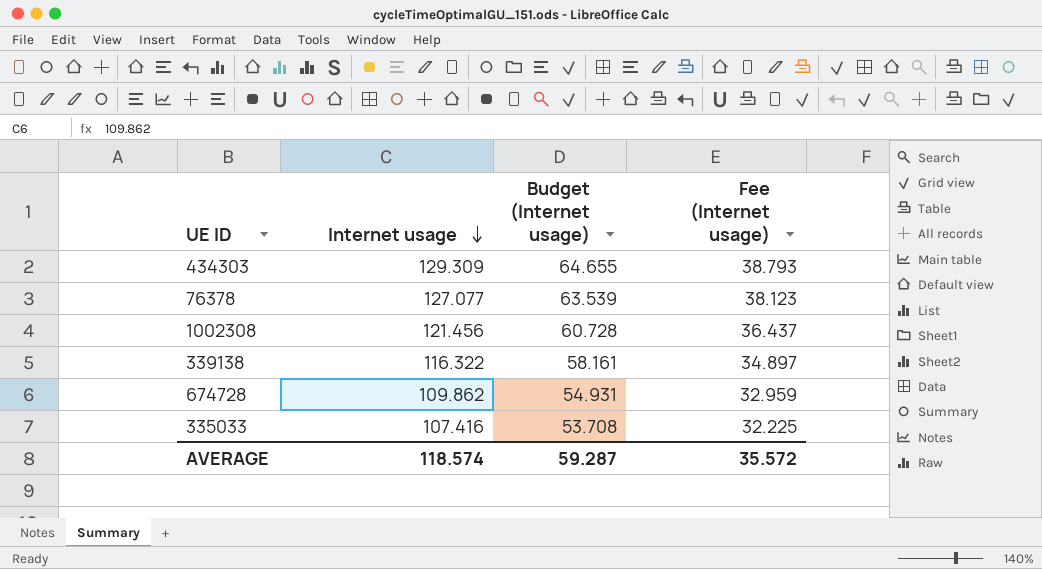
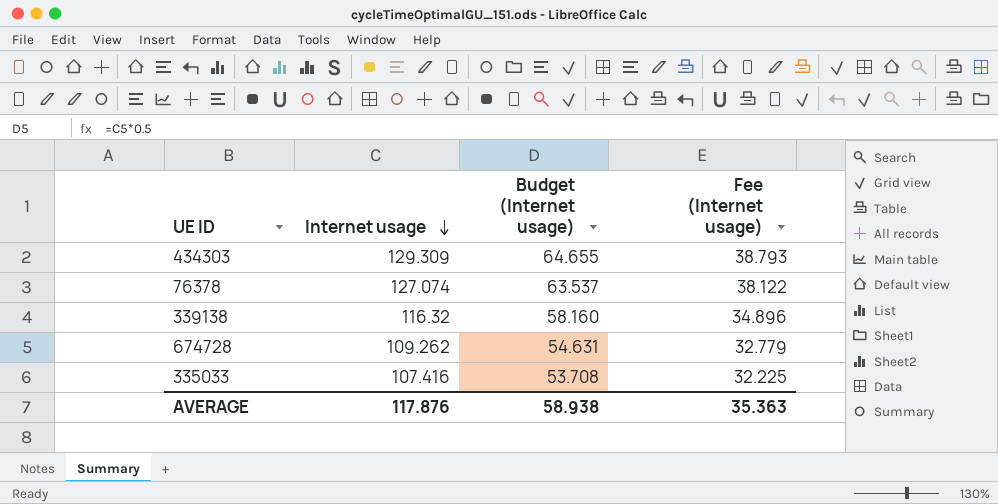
row 1002308: 121.456 | 60.728 | 36.437 -> none
76378 | Internet usage: 127.077 -> 127.074
76378 | Budget (Internet usage): 63.539 -> 63.537
76378 | Fee (Internet usage): 38.123 -> 38.122
339138 | Internet usage: 116.322 -> 116.32
339138 | Budget (Internet usage): 58.161 -> 58.160
339138 | Fee (Internet usage): 34.897 -> 34.896
674728 | Internet usage: 109.862 -> 109.262
674728 | Budget (Internet usage): 54.931 -> 54.631
674728 | Fee (Internet usage): 32.959 -> 32.779
AVERAGE | Internet usage: 118.574 -> 117.876
AVERAGE | Budget (Internet usage): 59.287 -> 58.938
AVERAGE | Fee (Internet usage): 35.572 -> 35.363

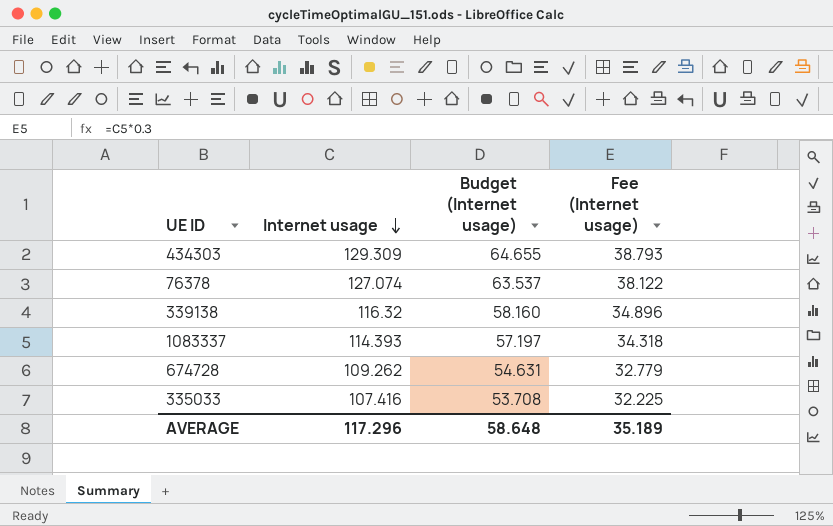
row 1083337: none -> 114.393 | 57.197 | 34.318
AVERAGE | Internet usage: 117.876 -> 117.296
AVERAGE | Budget (Internet usage): 58.938 -> 58.648
AVERAGE | Fee (Internet usage): 35.363 -> 35.189

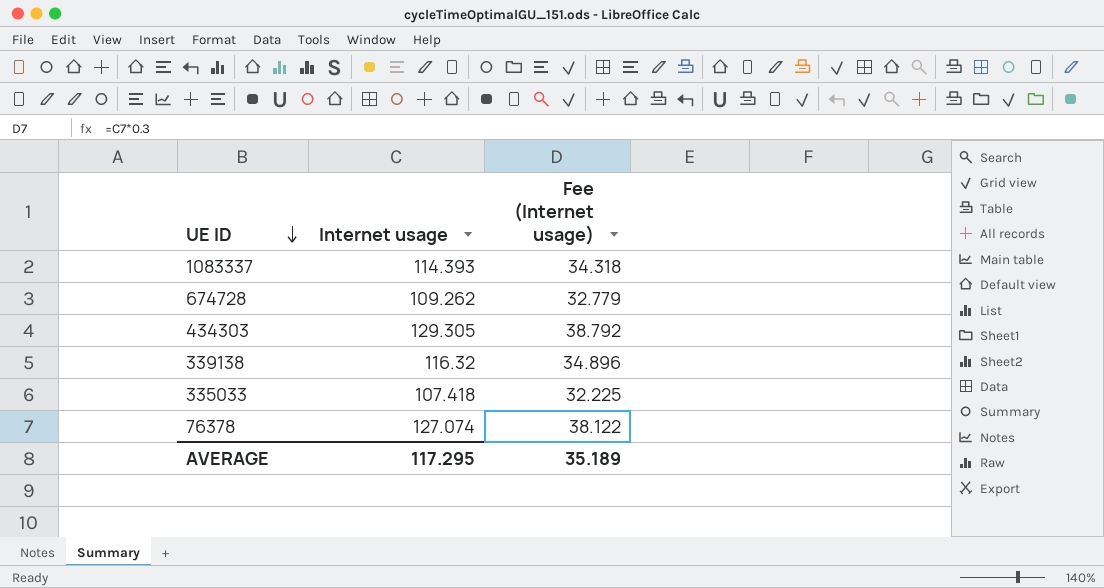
row order: Internet usage descending -> UE ID descending
column Budget (Internet usage) | formula: [Internet usage] * 0.5 -> none
434303 | Internet usage: 129.309 -> 129.305
434303 | Fee (Internet usage): 38.793 -> 38.792
335033 | Internet usage: 107.416 -> 107.418
AVERAGE | Internet usage: 117.296 -> 117.295

